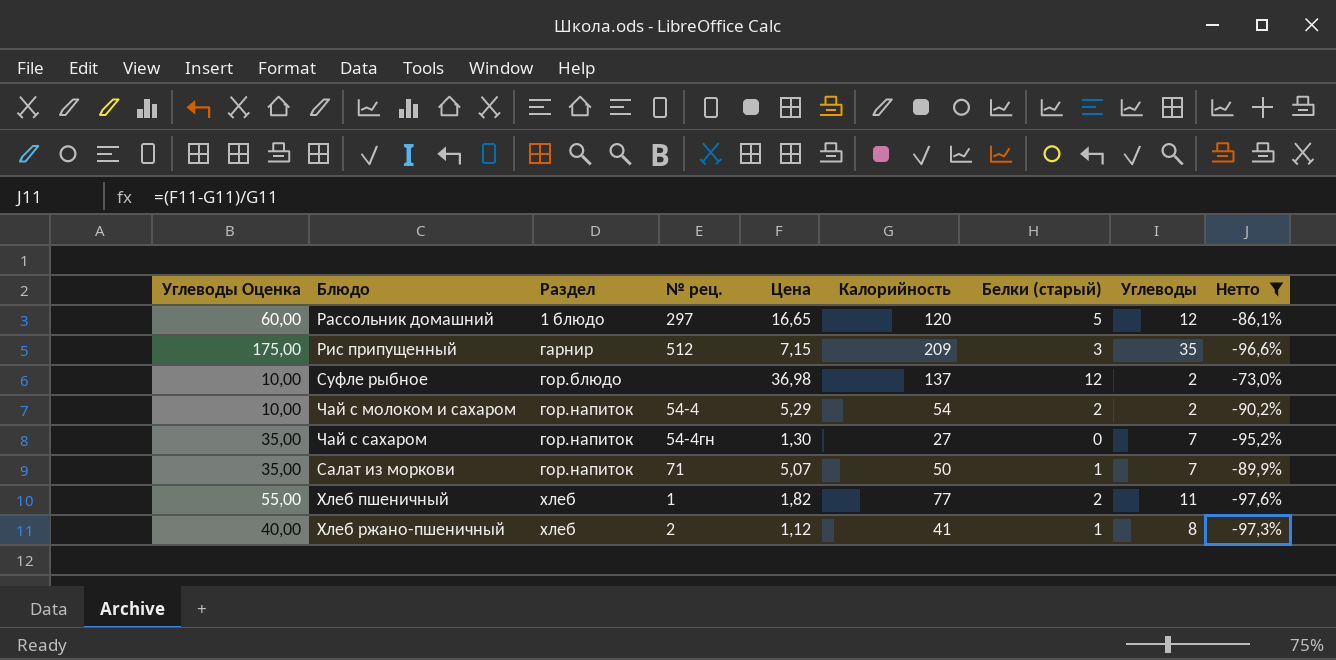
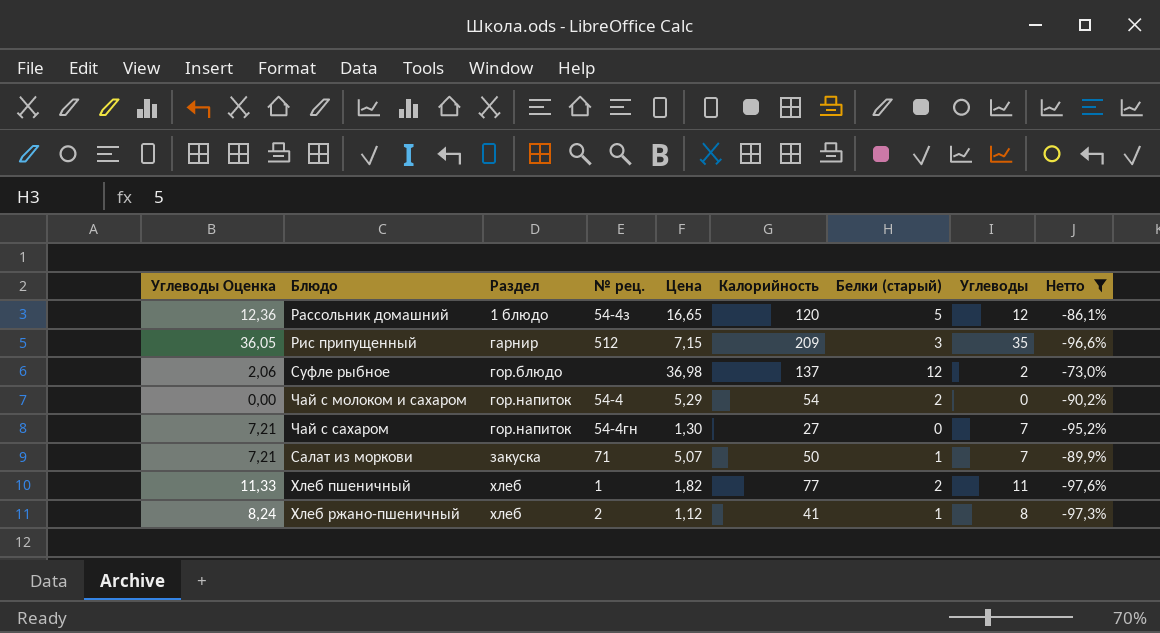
column Углеводы Оценка | formula: [Углеводы] * 5 -> [Углеводы] * 1,03
Рассольник домашний | № рец.: 297 -> 54-4з
Чай с молоком и сахаром | Углеводы: 2 -> 0
Салат из моркови | Раздел: гор.напиток -> закуска

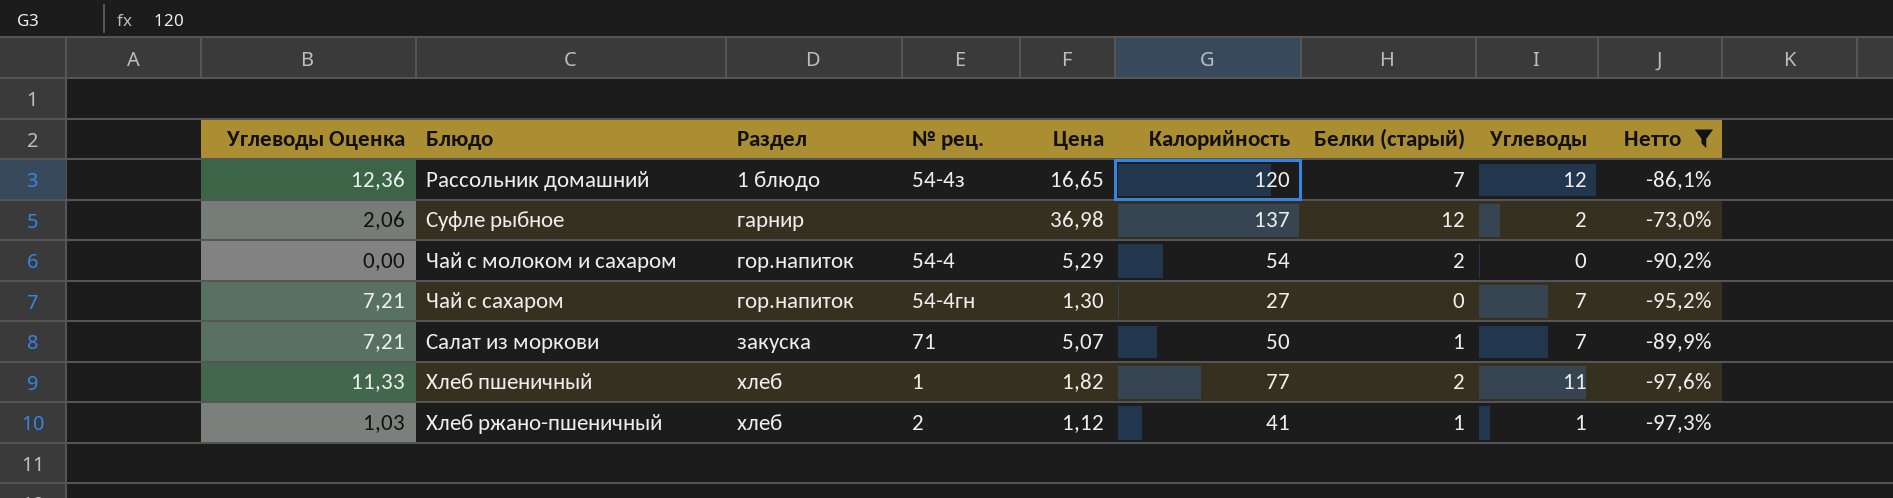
row Рис припущенный: 36,05 | гарнир | 512 | 7,15 | 209 | 3 | 35 | -96,6% -> none
Рассольник домашний | Белки (старый): 5 -> 7
Суфле рыбное | Раздел: гор.блюдо -> гарнир
Хлеб ржано-пшеничный | Углеводы Оценка: 8,24 -> 1,03
Хлеб ржано-пшеничный | Углеводы: 8 -> 1

